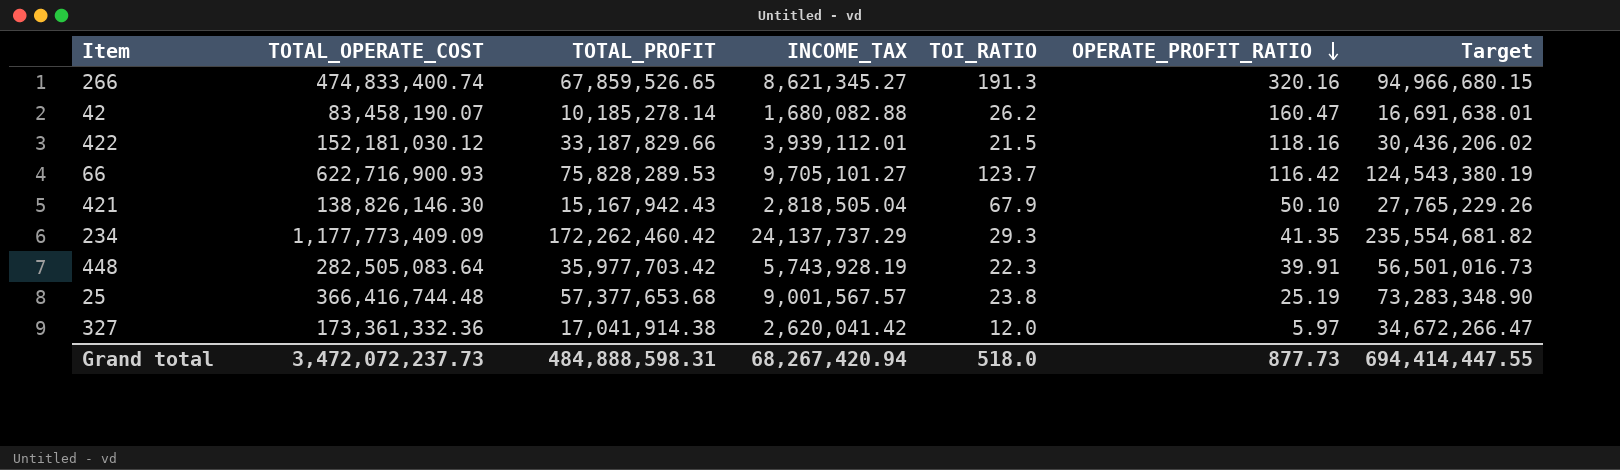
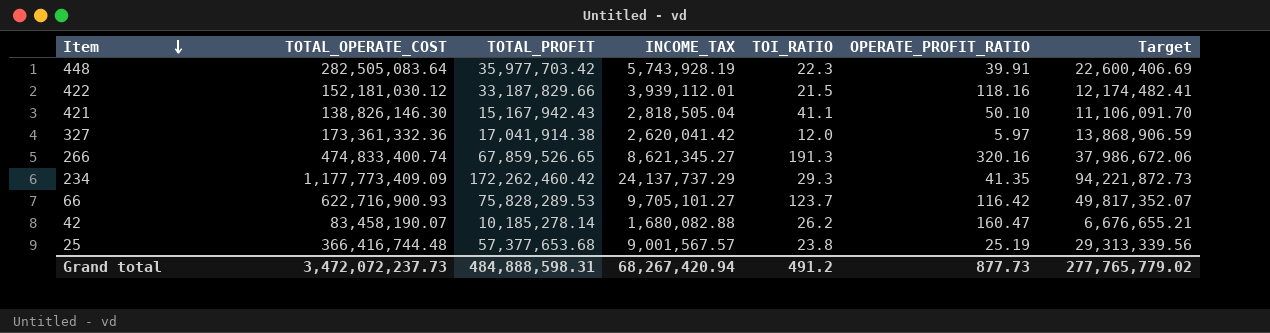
row order: OPERATE_PROFIT_RATIO descending -> Item descending
column Target | formula: [TOTAL_OPERATE_COST] * 0.2 -> [TOTAL_OPERATE_COST] * 0.08
421 | TOI_RATIO: 67.9 -> 41.1
Grand total | TOI_RATIO: 518.0 -> 491.2
Grand total | Target: 694,414,447.55 -> 277,765,779.02

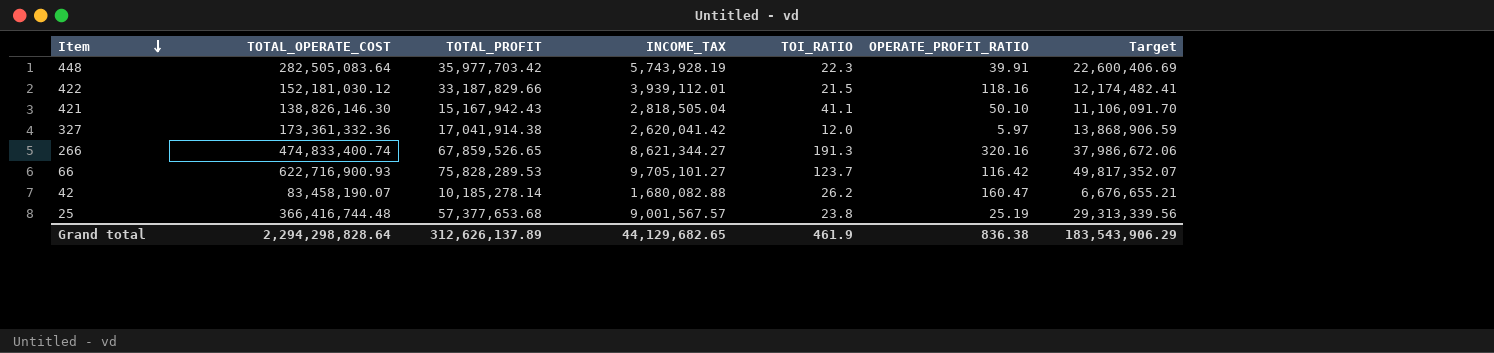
row 234: 1,177,773,409.09 | 172,262,460.42 | 24,137,737.29 | 29.3 | 41.35 | 94,221,872.73 -> none
266 | INCOME_TAX: 8,621,345.27 -> 8,621,344.27
Grand total | TOTAL_OPERATE_COST: 3,472,072,237.73 -> 2,294,298,828.64
Grand total | TOTAL_PROFIT: 484,888,598.31 -> 312,626,137.89
Grand total | INCOME_TAX: 68,267,420.94 -> 44,129,682.65
Grand total | TOI_RATIO: 491.2 -> 461.9
Grand total | OPERATE_PROFIT_RATIO: 877.73 -> 836.38
Grand total | Target: 277,765,779.02 -> 183,543,906.29

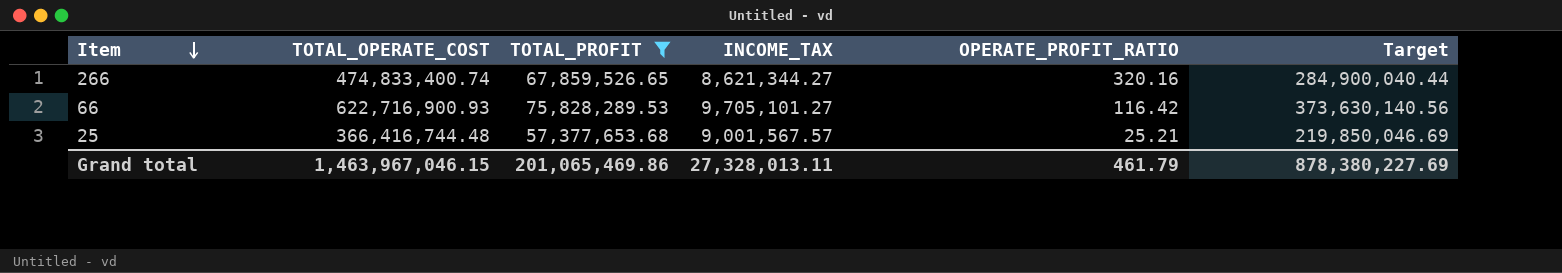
filter: none -> TOTAL_PROFIT >= 57,377,653.68
column TOI_RATIO | position: 5 -> none
column Target | formula: [TOTAL_OPERATE_COST] * 0.08 -> [TOTAL_OPERATE_COST] * 0.6
25 | OPERATE_PROFIT_RATIO: 25.19 -> 25.21
Grand total | TOTAL_OPERATE_COST: 2,294,298,828.64 -> 1,463,967,046.15
Grand total | TOTAL_PROFIT: 312,626,137.89 -> 201,065,469.86
Grand total | INCOME_TAX: 44,129,682.65 -> 27,328,013.11
Grand total | OPERATE_PROFIT_RATIO: 836.38 -> 461.79
Grand total | Target: 183,543,906.29 -> 878,380,227.69

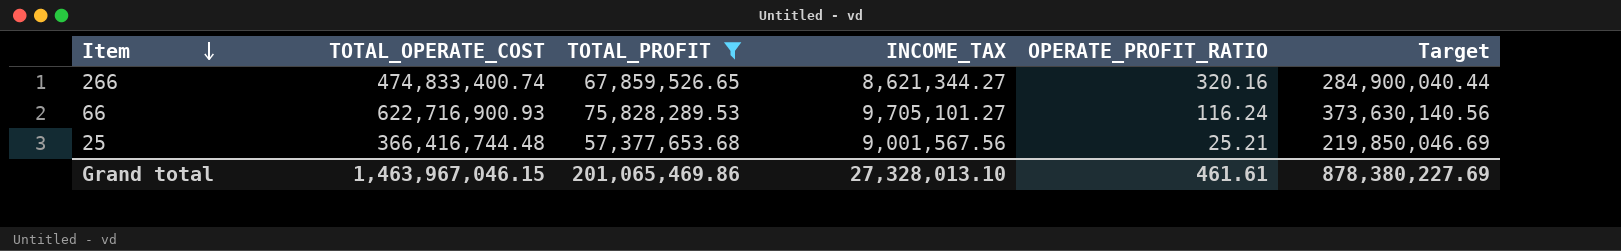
66 | OPERATE_PROFIT_RATIO: 116.42 -> 116.24
25 | INCOME_TAX: 9,001,567.57 -> 9,001,567.56
Grand total | INCOME_TAX: 27,328,013.11 -> 27,328,013.10
Grand total | OPERATE_PROFIT_RATIO: 461.79 -> 461.61

